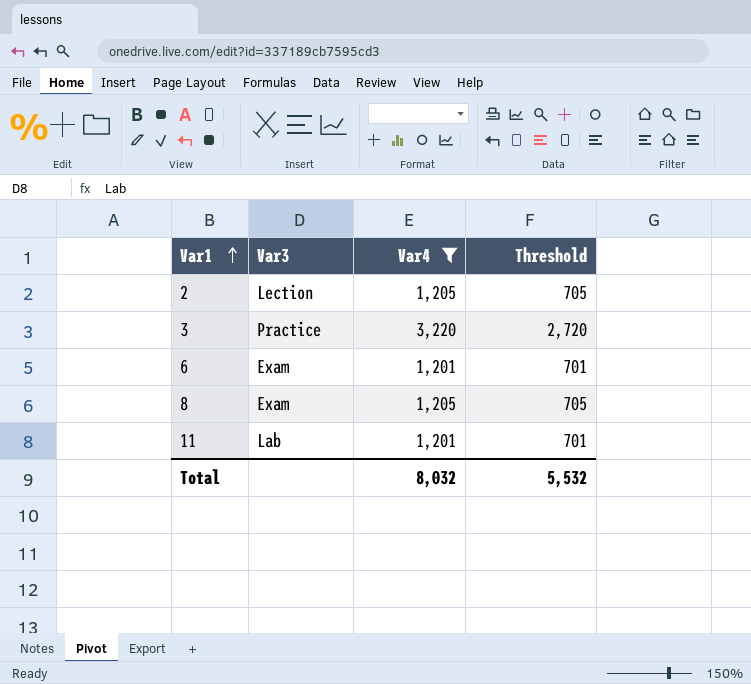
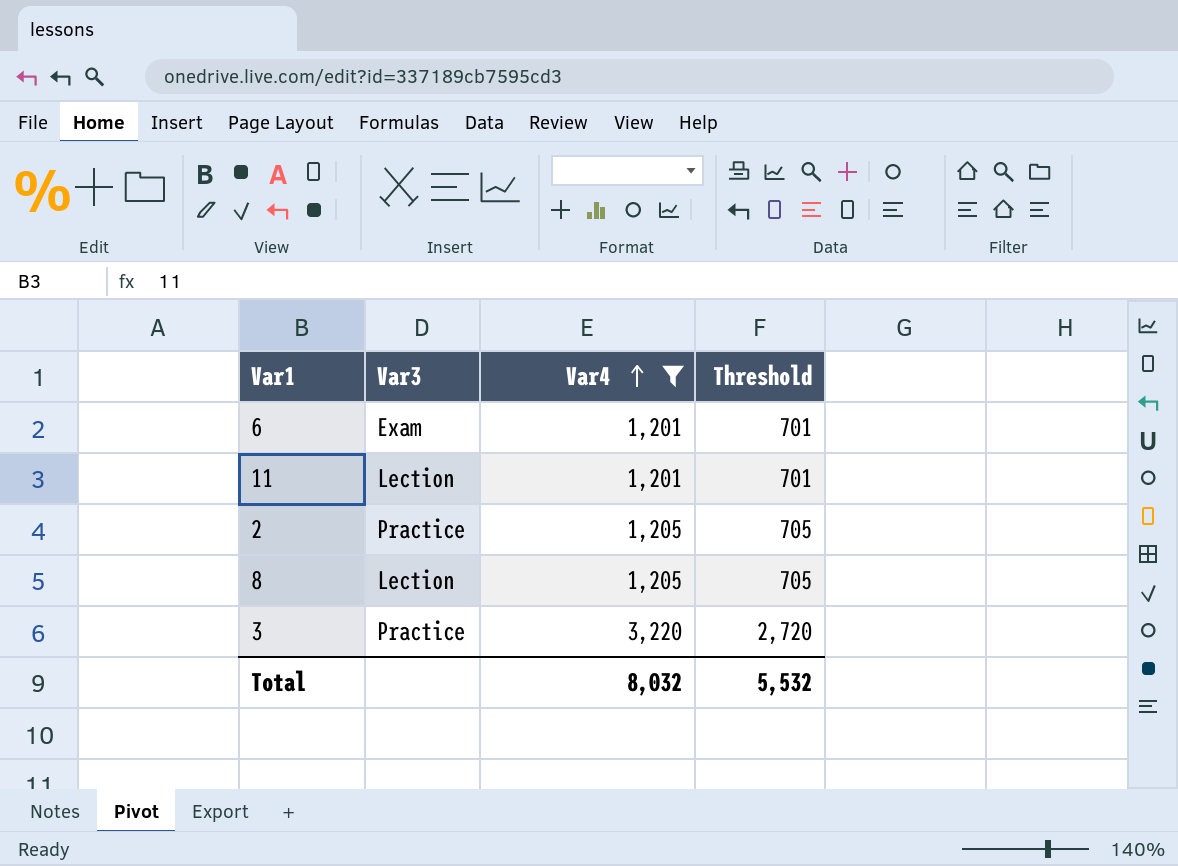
row order: Var1 ascending -> Var4 ascending
11 | Var3: Lab -> Lection
2 | Var3: Lection -> Practice
8 | Var3: Exam -> Lection

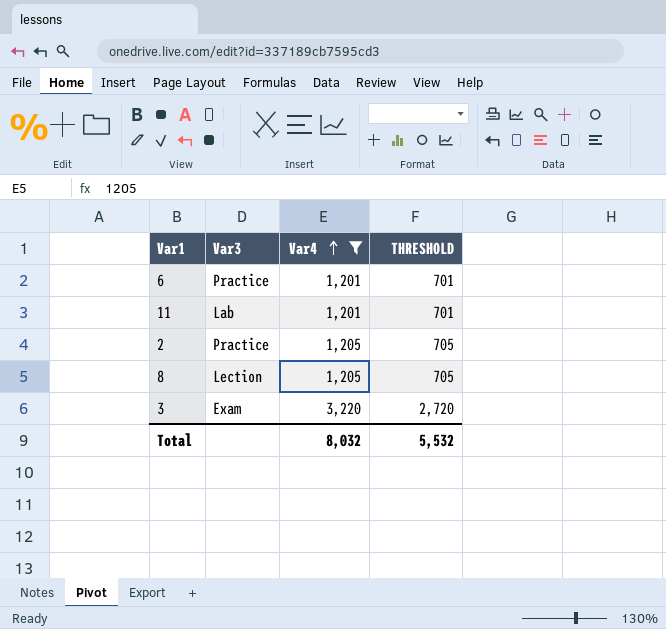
column name: Threshold -> THRESHOLD
6 | Var3: Exam -> Practice
11 | Var3: Lection -> Lab
3 | Var3: Practice -> Exam

